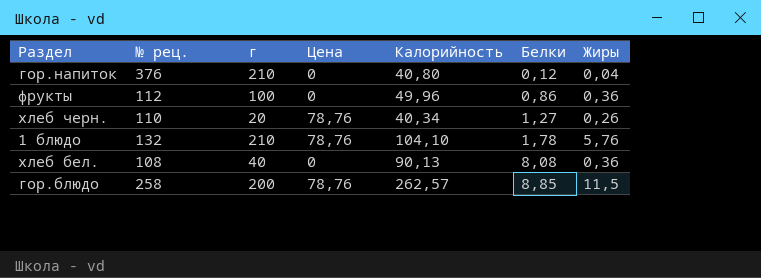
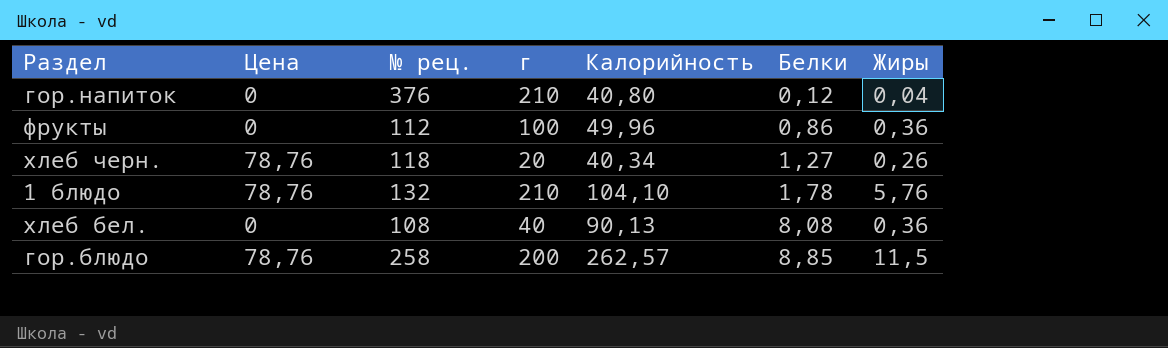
column Цена | position: 4 -> 2
хлеб черн. | № рец.: 110 -> 118

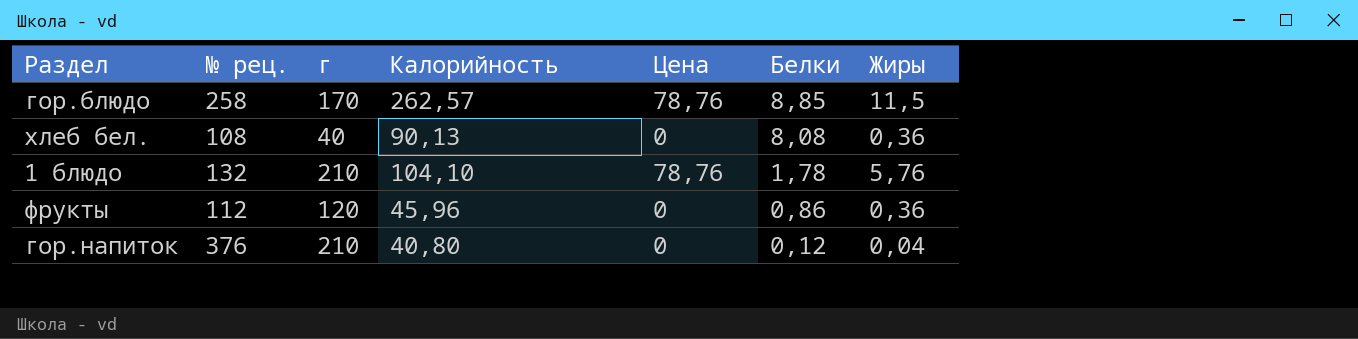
row order: Белки ascending -> Белки descending
column Цена | position: 2 -> 5
row хлеб черн.: 78,76 | 118 | 20 | 40,34 | 1,27 | 0,26 -> none
гор.блюдо | г: 200 -> 170
фрукты | г: 100 -> 120
фрукты | Калорийность: 49,96 -> 45,96

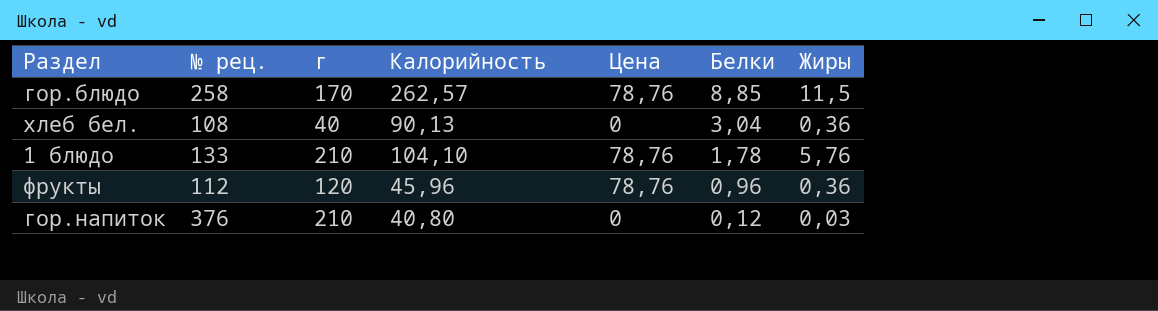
хлеб бел. | Белки: 8,08 -> 3,04
1 блюдо | № рец.: 132 -> 133
фрукты | Цена: 0 -> 78,76
фрукты | Белки: 0,86 -> 0,96
гор.напиток | Жиры: 0,04 -> 0,03

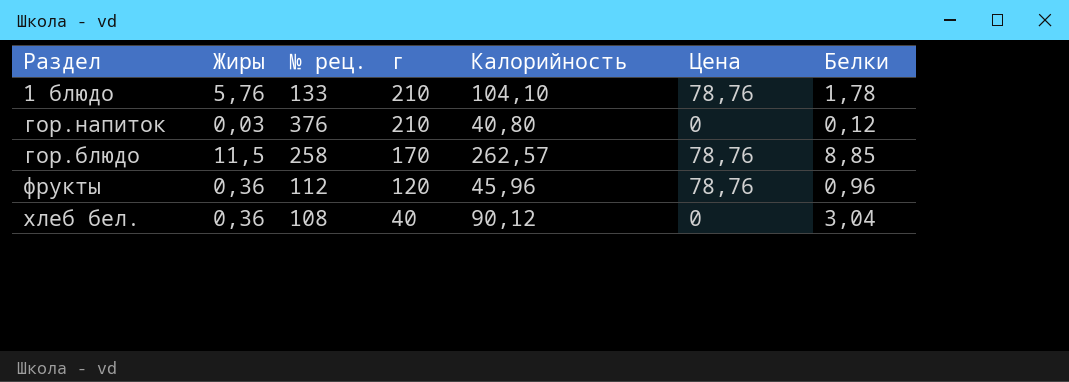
row order: Белки descending -> г descending
column Жиры | position: 7 -> 2
хлеб бел. | Калорийность: 90,13 -> 90,12

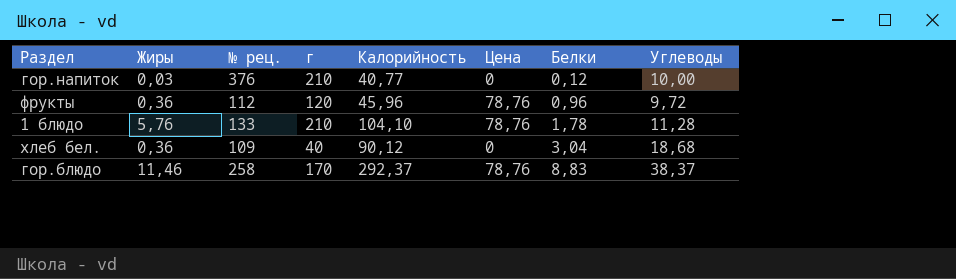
row order: г descending -> Белки ascending
column Углеводы | position: none -> 8
гор.напиток | Калорийность: 40,80 -> 40,77
хлеб бел. | № рец.: 108 -> 109
гор.блюдо | Жиры: 11,5 -> 11,46
гор.блюдо | Калорийность: 262,57 -> 292,37
гор.блюдо | Белки: 8,85 -> 8,83

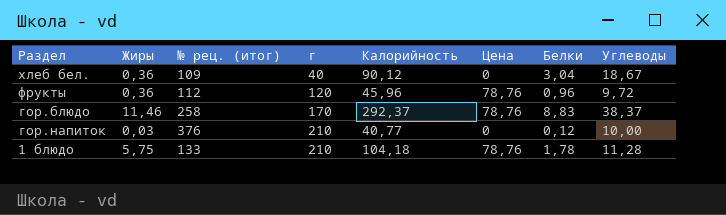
row order: Белки ascending -> г ascending
column name: № рец. -> № рец. (итог)
хлеб бел. | Углеводы: 18,68 -> 18,67
1 блюдо | Жиры: 5,76 -> 5,75
1 блюдо | Калорийность: 104,10 -> 104,18

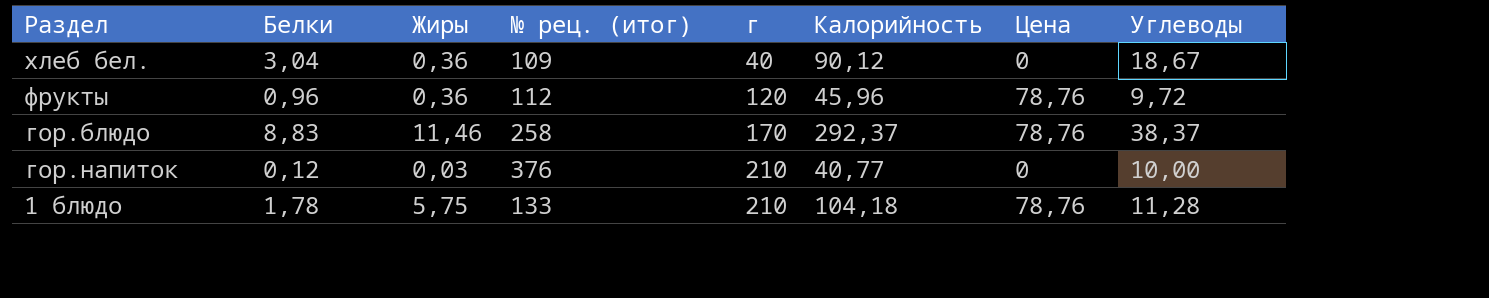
column Белки | position: 7 -> 2

